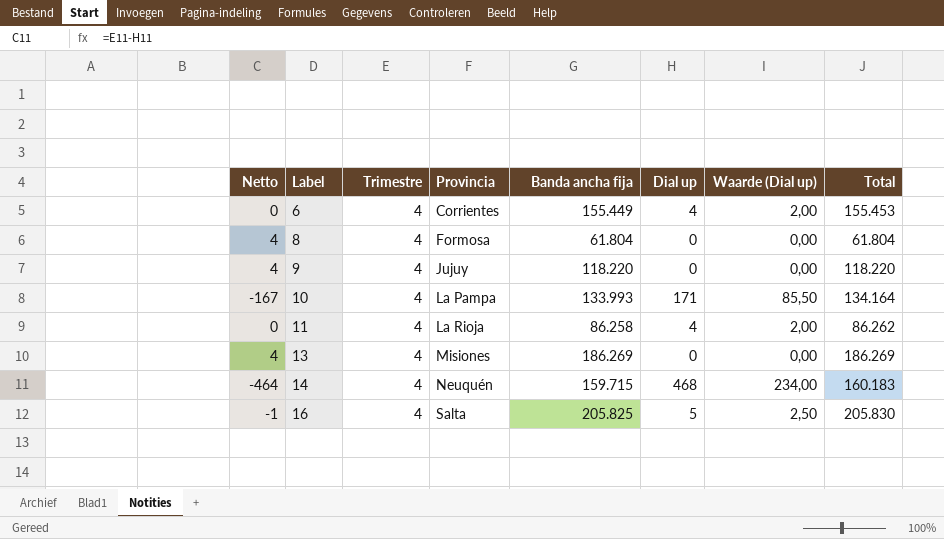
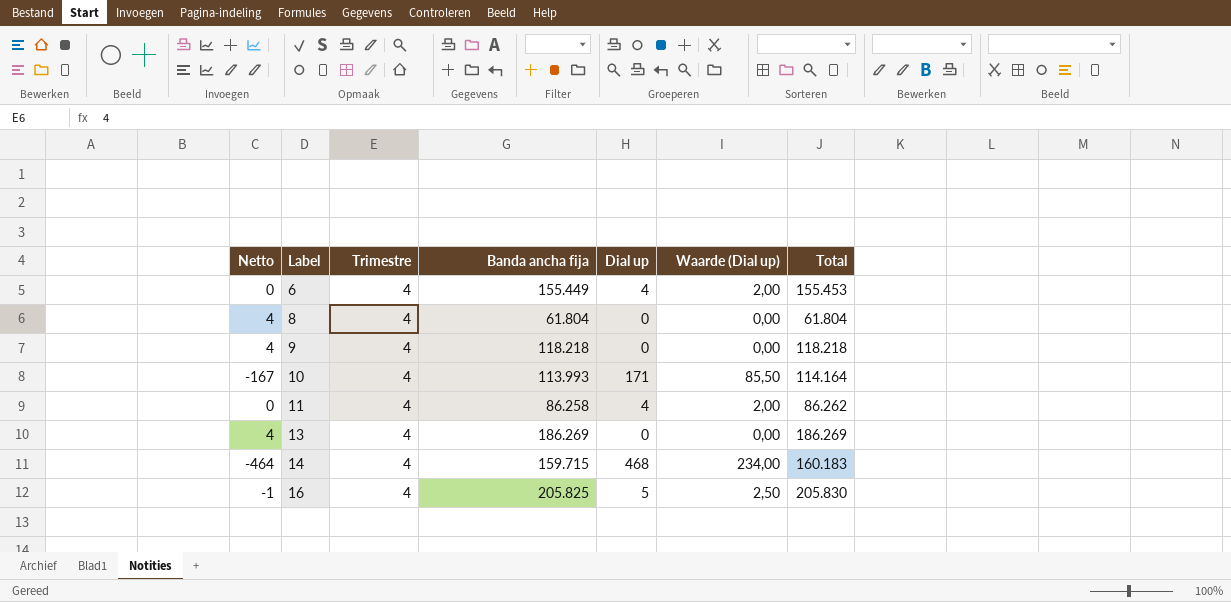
column Provincia | position: 4 -> none
9 | Banda ancha fija: 118.220 -> 118.218
9 | Total: 118.220 -> 118.218
10 | Banda ancha fija: 133.993 -> 113.993
10 | Total: 134.164 -> 114.164

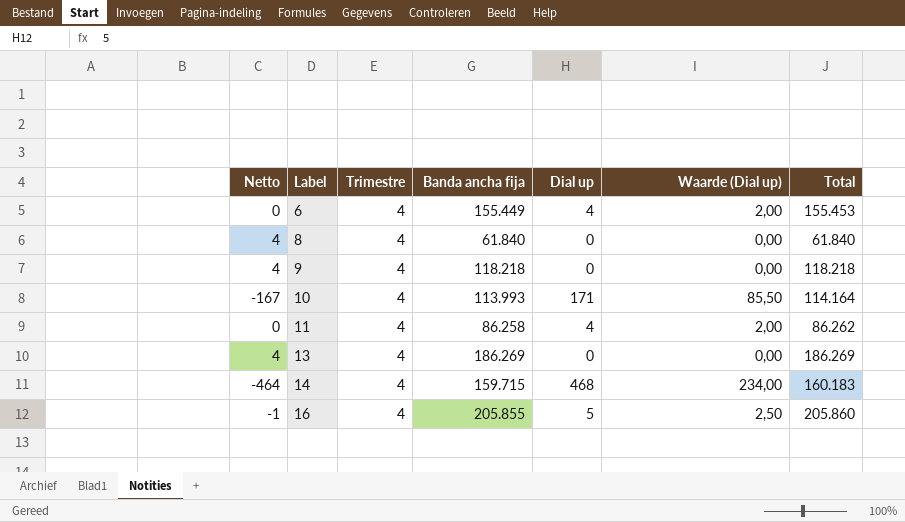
8 | Banda ancha fija: 61.804 -> 61.840
8 | Total: 61.804 -> 61.840
16 | Banda ancha fija: 205.825 -> 205.855
16 | Total: 205.830 -> 205.860

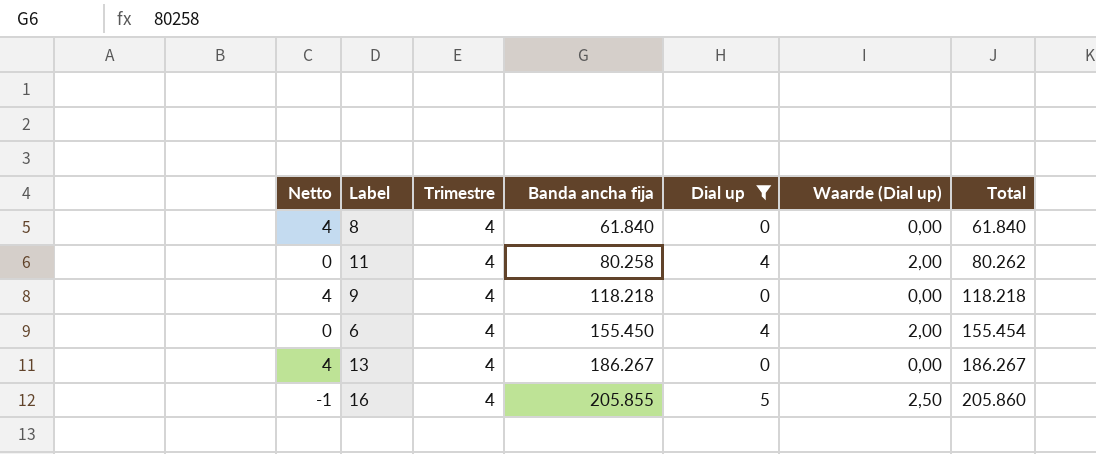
filter: none -> Dial up <= 5
row order: Label ascending -> Banda ancha fija ascending
11 | Banda ancha fija: 86.258 -> 80.258
11 | Total: 86.262 -> 80.262
6 | Banda ancha fija: 155.449 -> 155.450
6 | Total: 155.453 -> 155.454
13 | Banda ancha fija: 186.269 -> 186.267
13 | Total: 186.269 -> 186.267

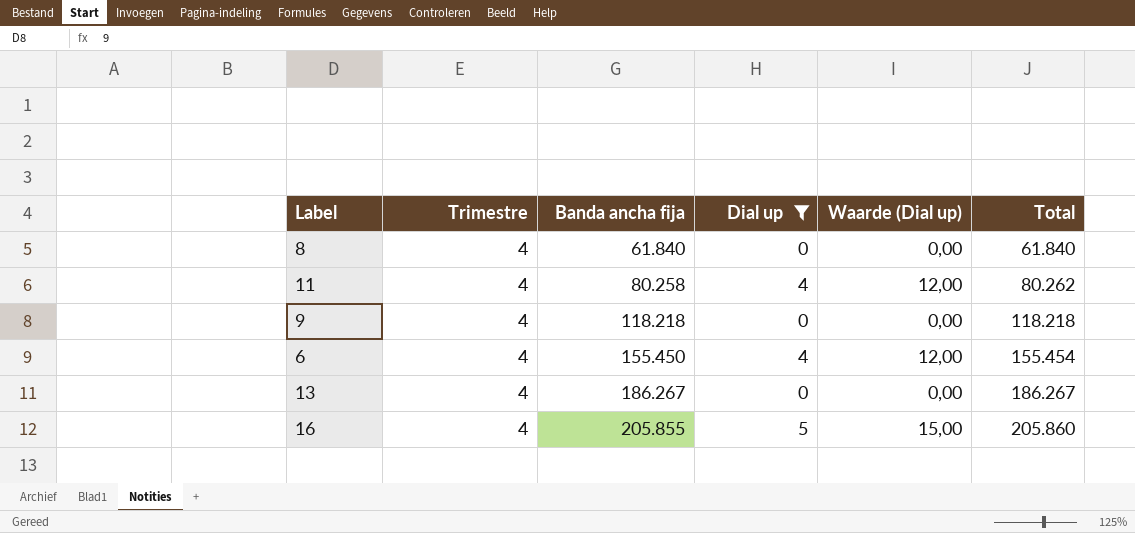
column Netto | formula: [Trimestre] - [Dial up] -> none
column Waarde (Dial up) | formula: [Dial up] * 0,5 -> [Dial up] * 3

